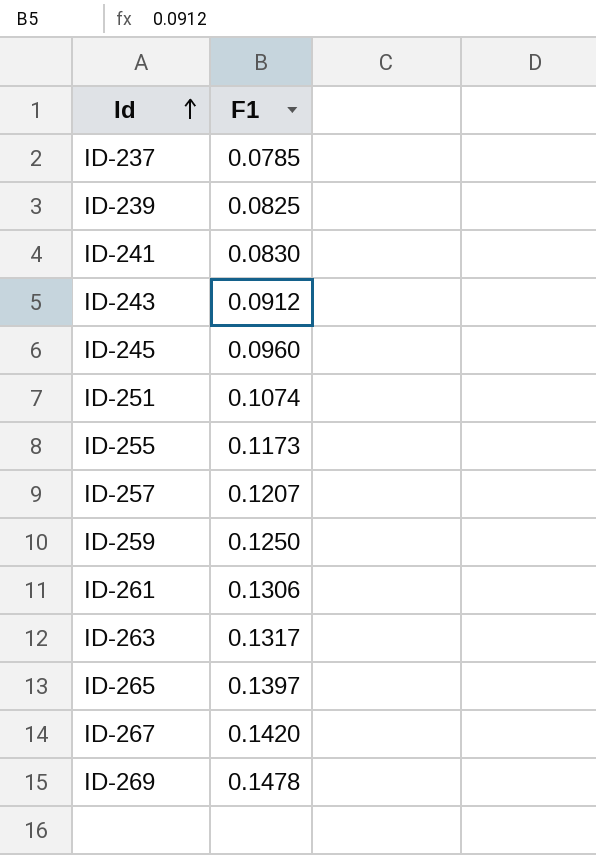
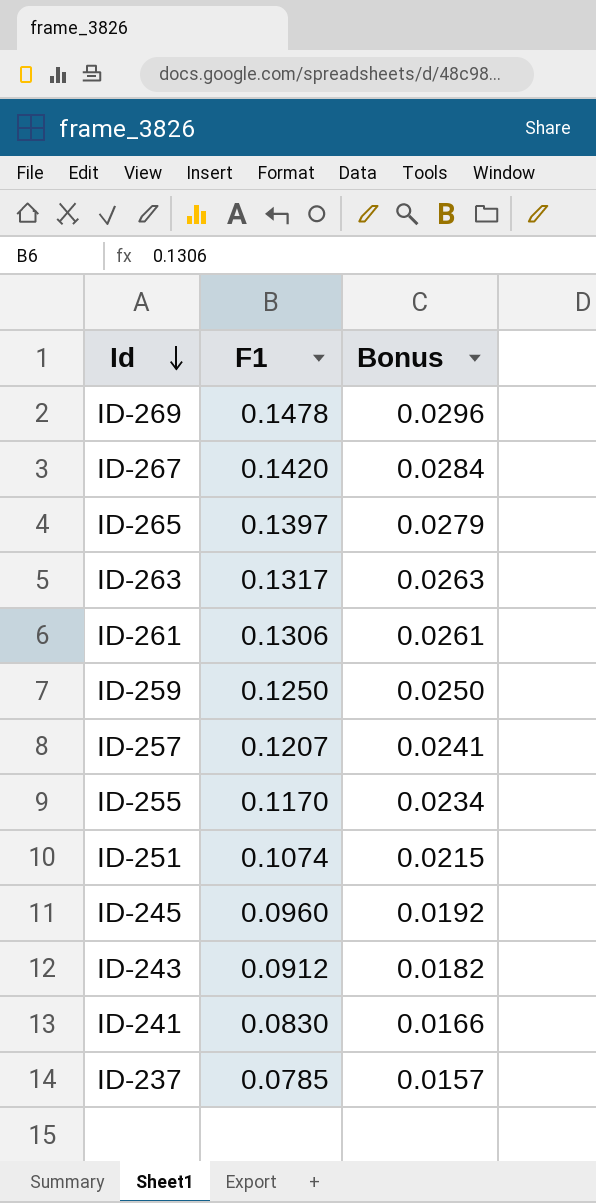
row order: Id ascending -> Id descending
column Bonus | formula: none -> [F1] * 0.2
row ID-239: 0.0825 -> none
ID-255 | F1: 0.1173 -> 0.1170

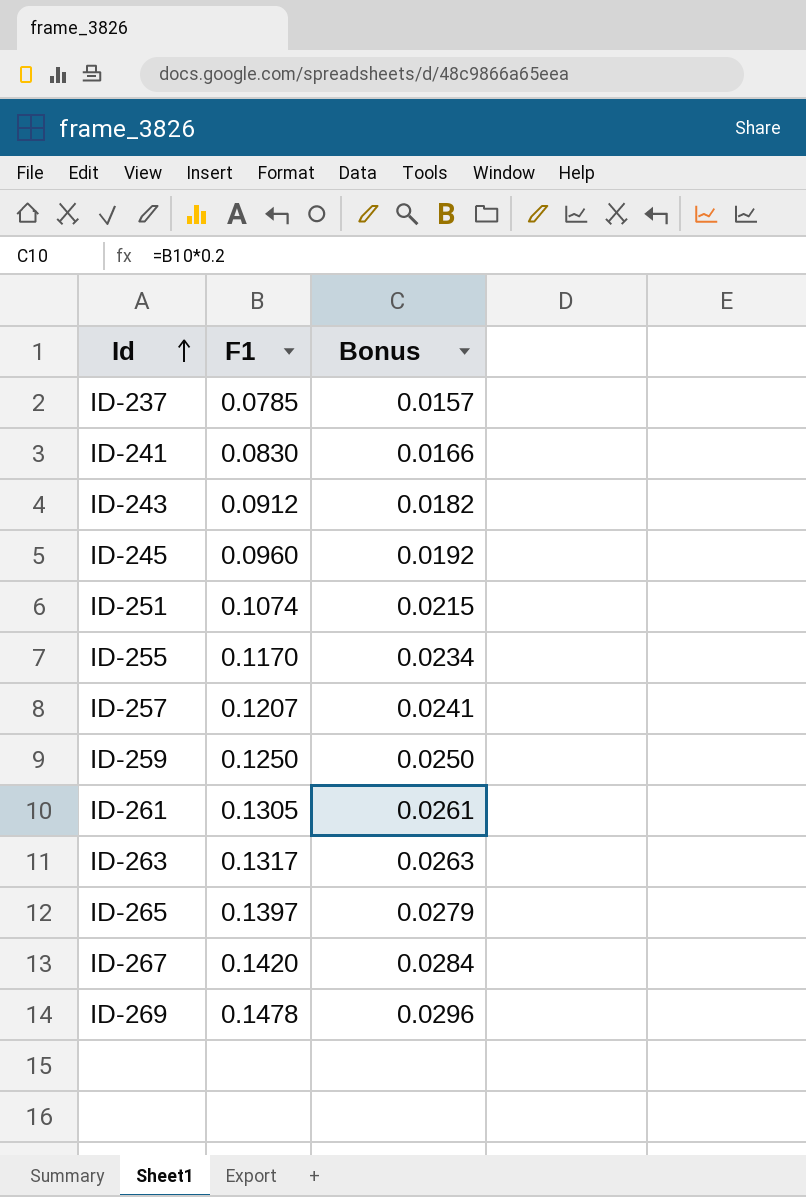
row order: Id descending -> Id ascending
ID-261 | F1: 0.1306 -> 0.1305

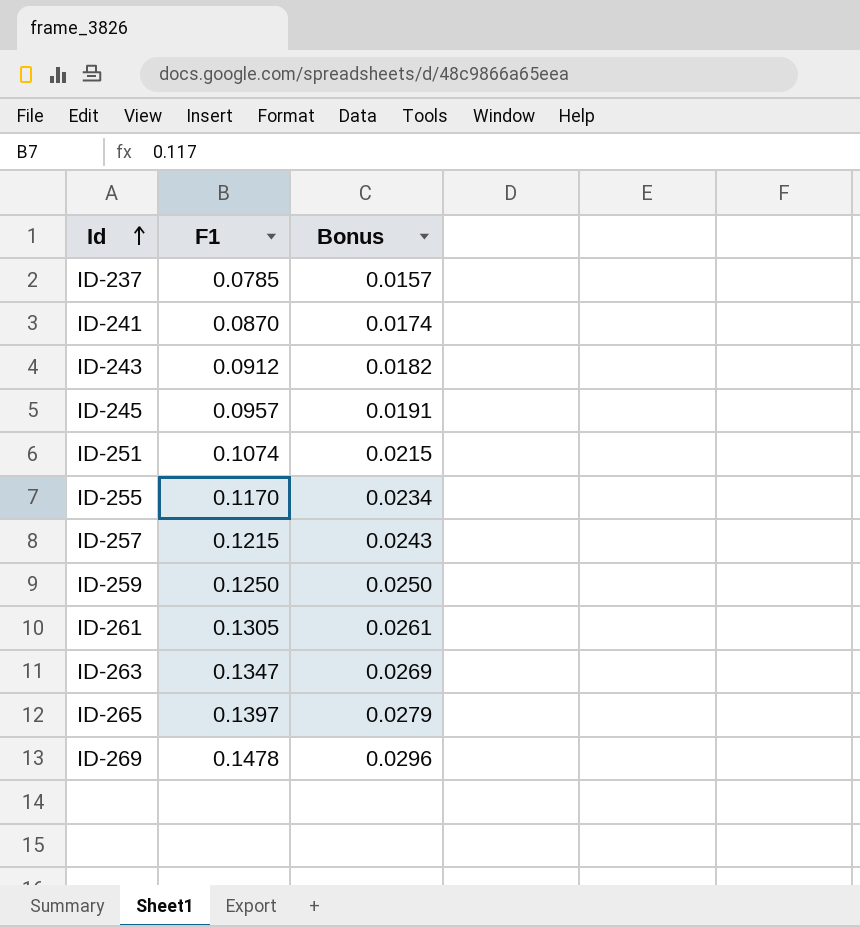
row ID-267: 0.1420 | 0.0284 -> none
ID-241 | F1: 0.0830 -> 0.0870
ID-241 | Bonus: 0.0166 -> 0.0174
ID-245 | F1: 0.0960 -> 0.0957
ID-245 | Bonus: 0.0192 -> 0.0191
ID-257 | F1: 0.1207 -> 0.1215
ID-257 | Bonus: 0.0241 -> 0.0243
ID-263 | F1: 0.1317 -> 0.1347
ID-263 | Bonus: 0.0263 -> 0.0269

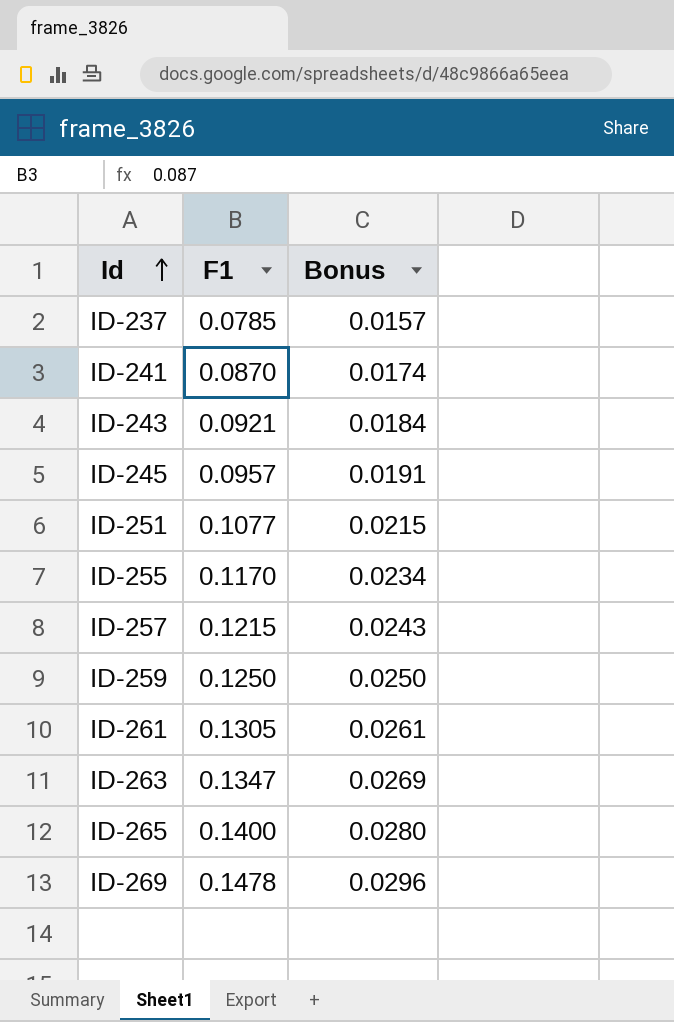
ID-243 | F1: 0.0912 -> 0.0921
ID-243 | Bonus: 0.0182 -> 0.0184
ID-251 | F1: 0.1074 -> 0.1077
ID-265 | F1: 0.1397 -> 0.1400
ID-265 | Bonus: 0.0279 -> 0.0280

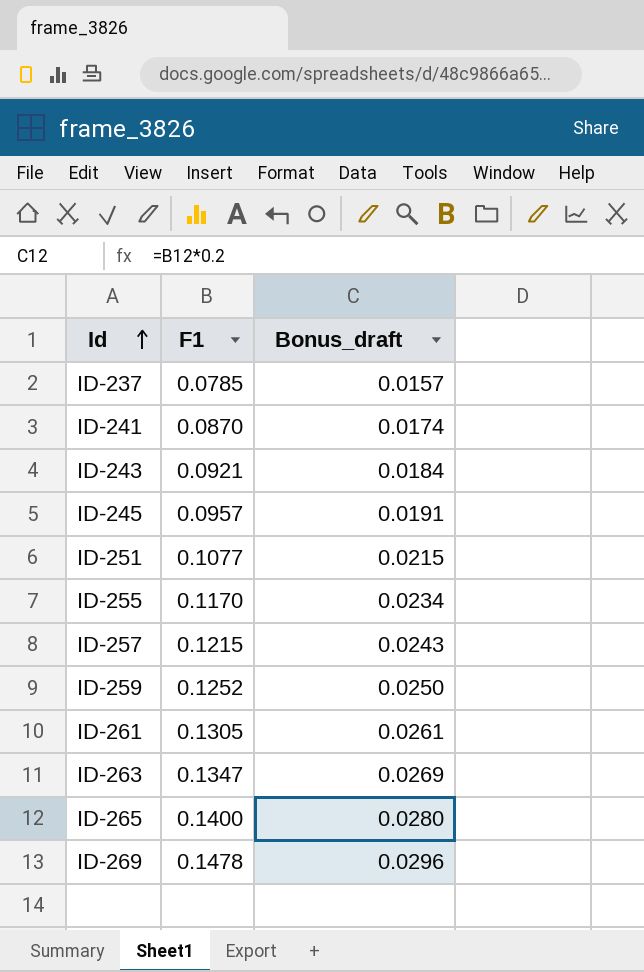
column name: Bonus -> Bonus_draft
ID-259 | F1: 0.1250 -> 0.1252

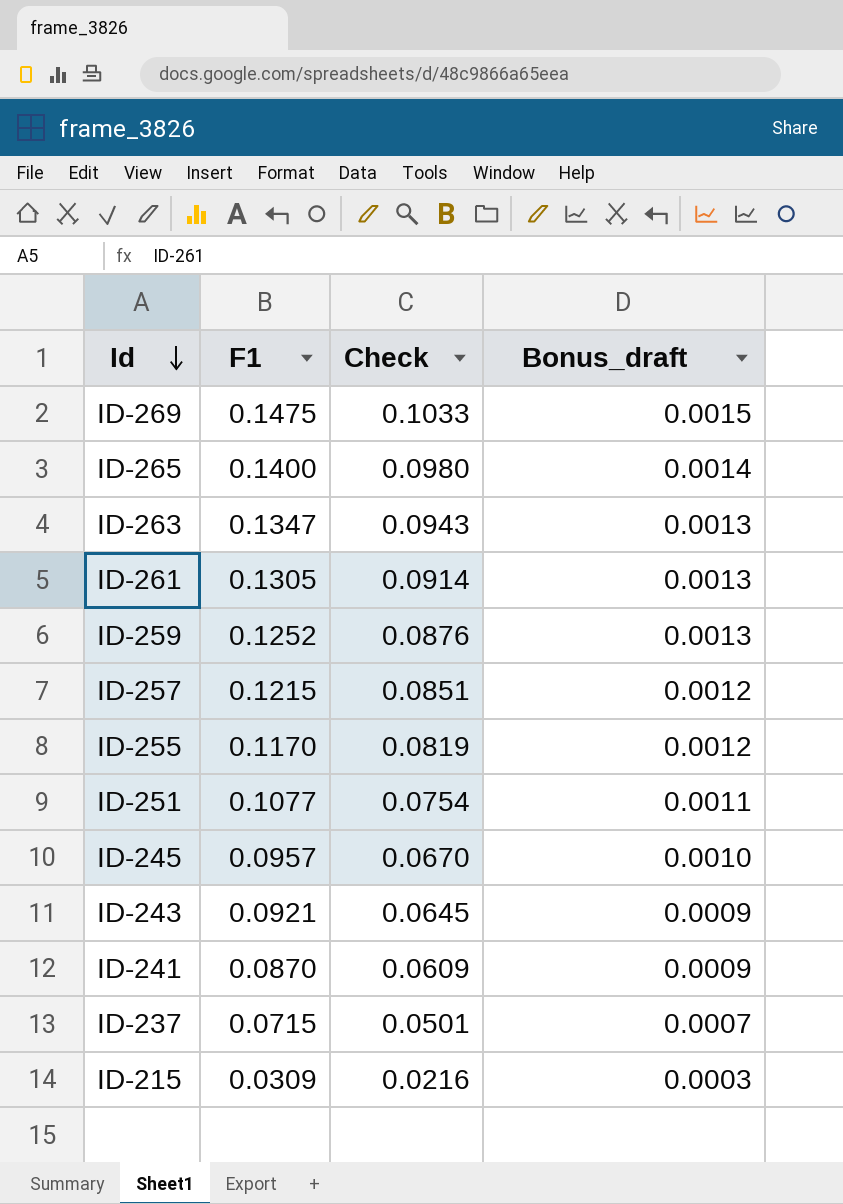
row order: Id ascending -> Id descending
column Check | formula: none -> [F1] * 0.7
column Bonus_draft | formula: [F1] * 0.2 -> [F1] * 0.01
ID-269 | F1: 0.1478 -> 0.1475
ID-237 | F1: 0.0785 -> 0.0715
row ID-215: none -> 0.0309 | 0.0216 | 0.0003

